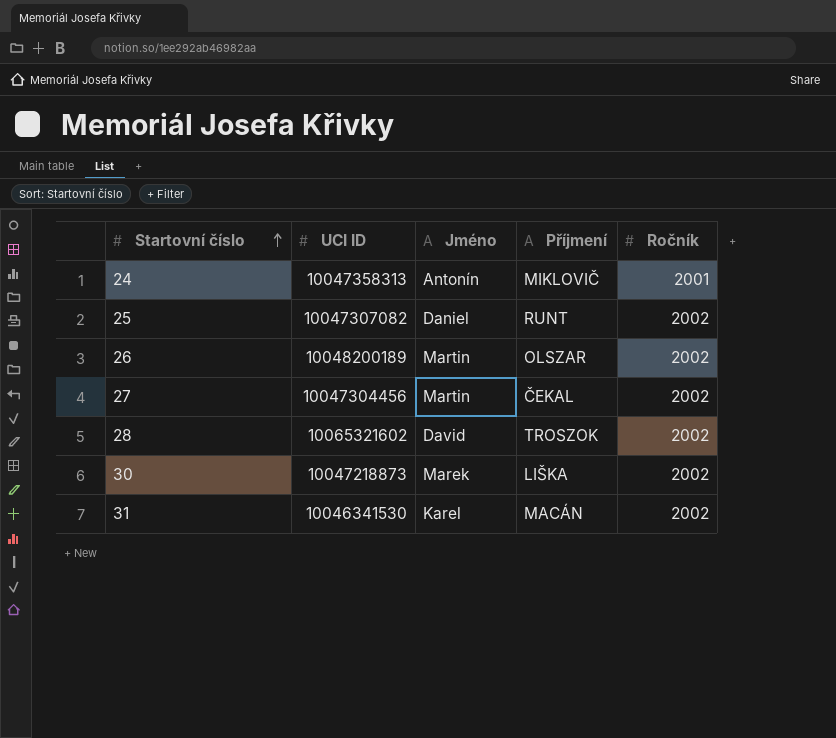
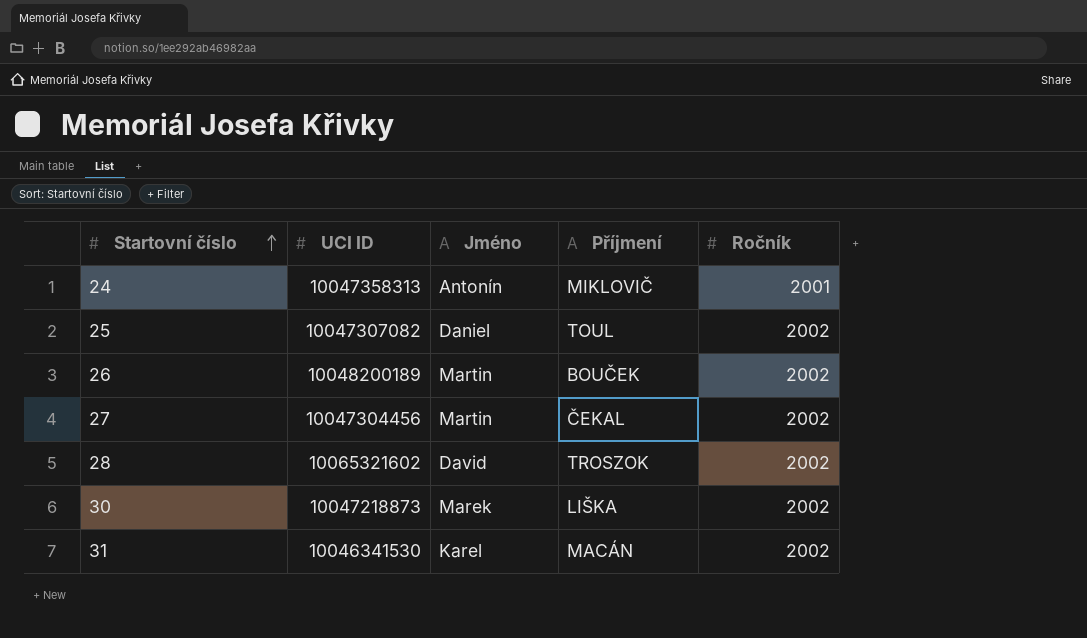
25 | Příjmení: RUNT -> TOUL
26 | Příjmení: OLSZAR -> BOUČEK

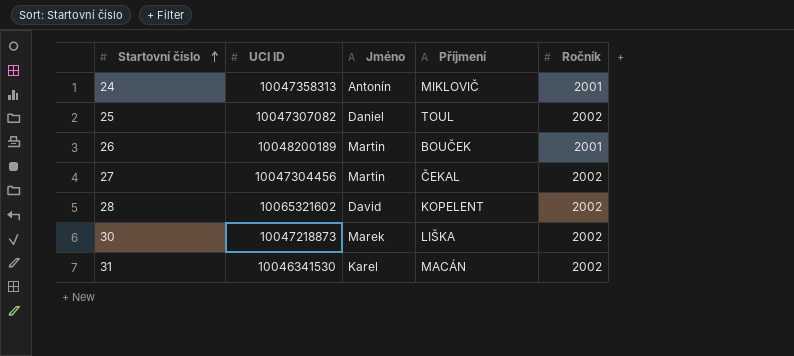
26 | Ročník: 2002 -> 2001
28 | Příjmení: TROSZOK -> KOPELENT

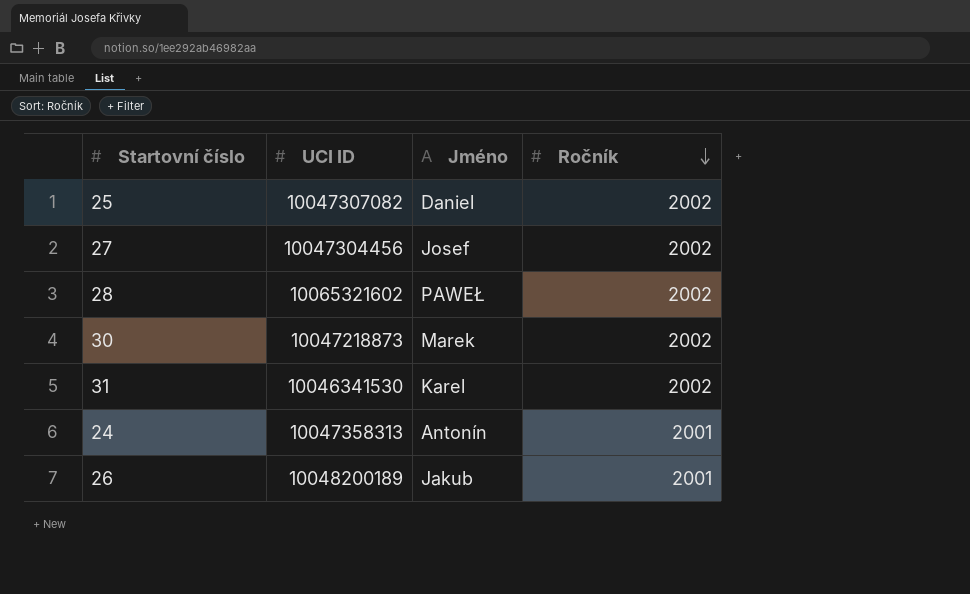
row order: Startovní číslo ascending -> Ročník descending
column Příjmení | position: 4 -> none
27 | Jméno: Martin -> Josef
28 | Jméno: David -> PAWEŁ
26 | Jméno: Martin -> Jakub

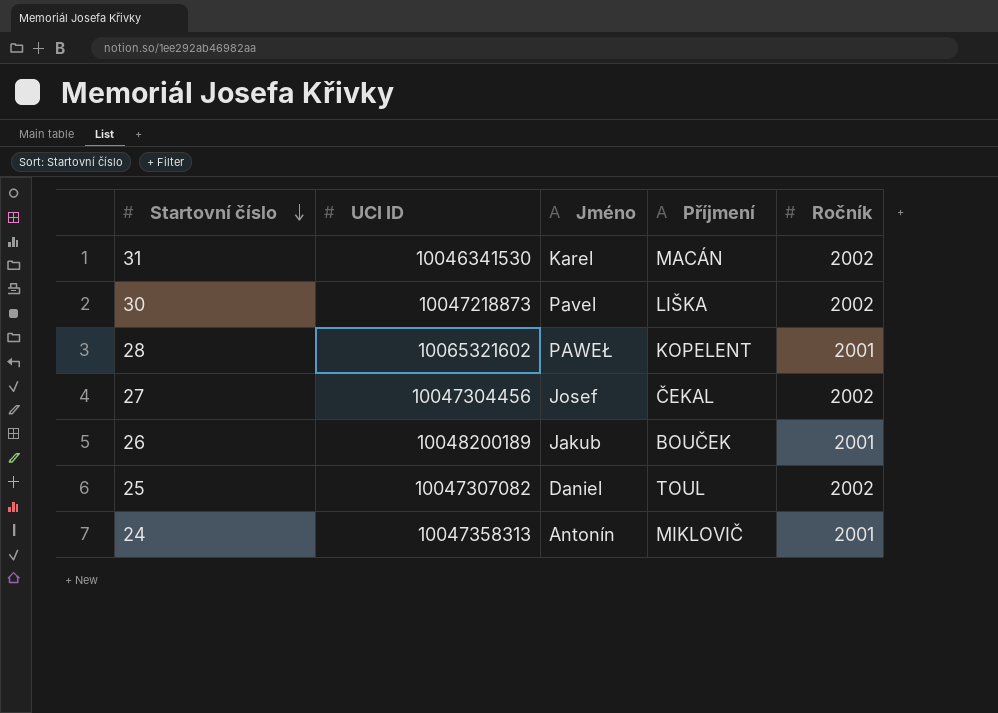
row order: Ročník descending -> Startovní číslo descending
column Příjmení | position: none -> 4
30 | Jméno: Marek -> Pavel
28 | Ročník: 2002 -> 2001

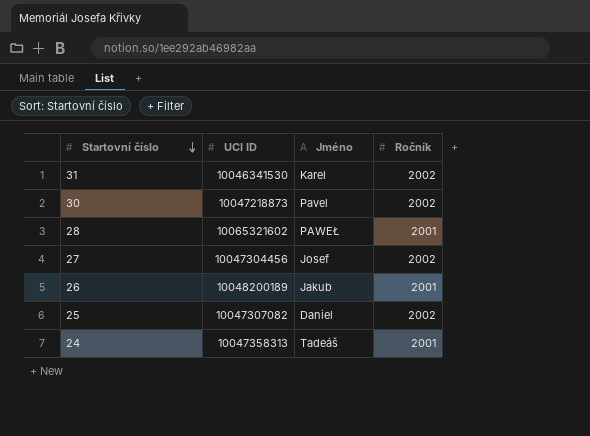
column Příjmení | position: 4 -> none
24 | Jméno: Antonín -> Tadeáš

